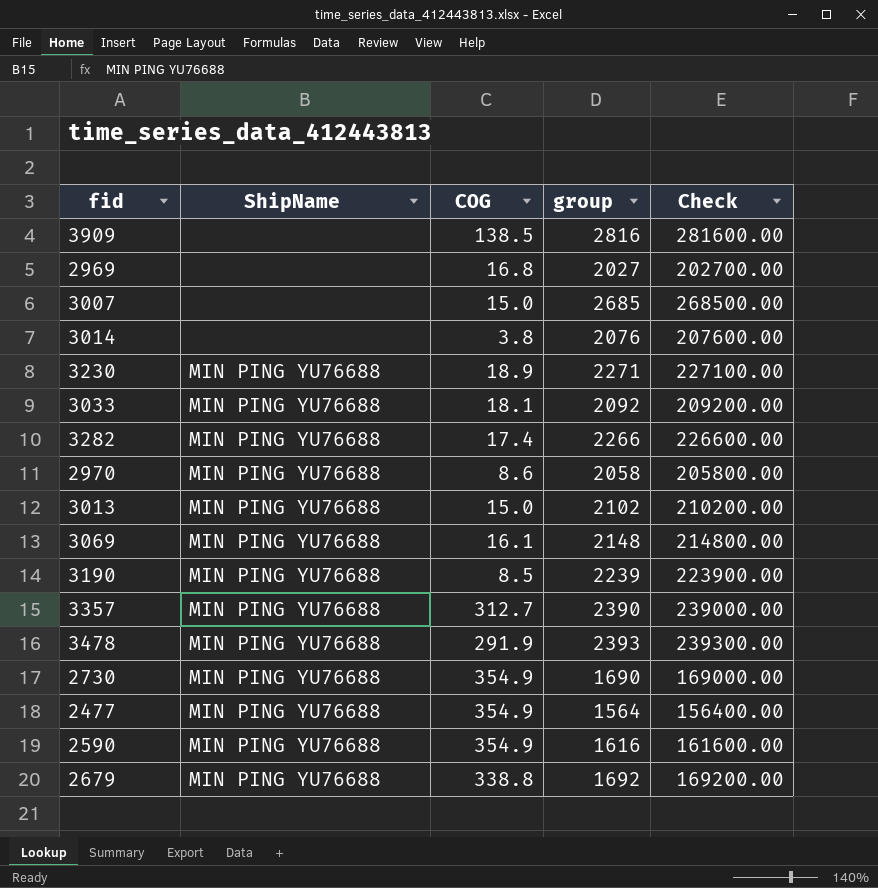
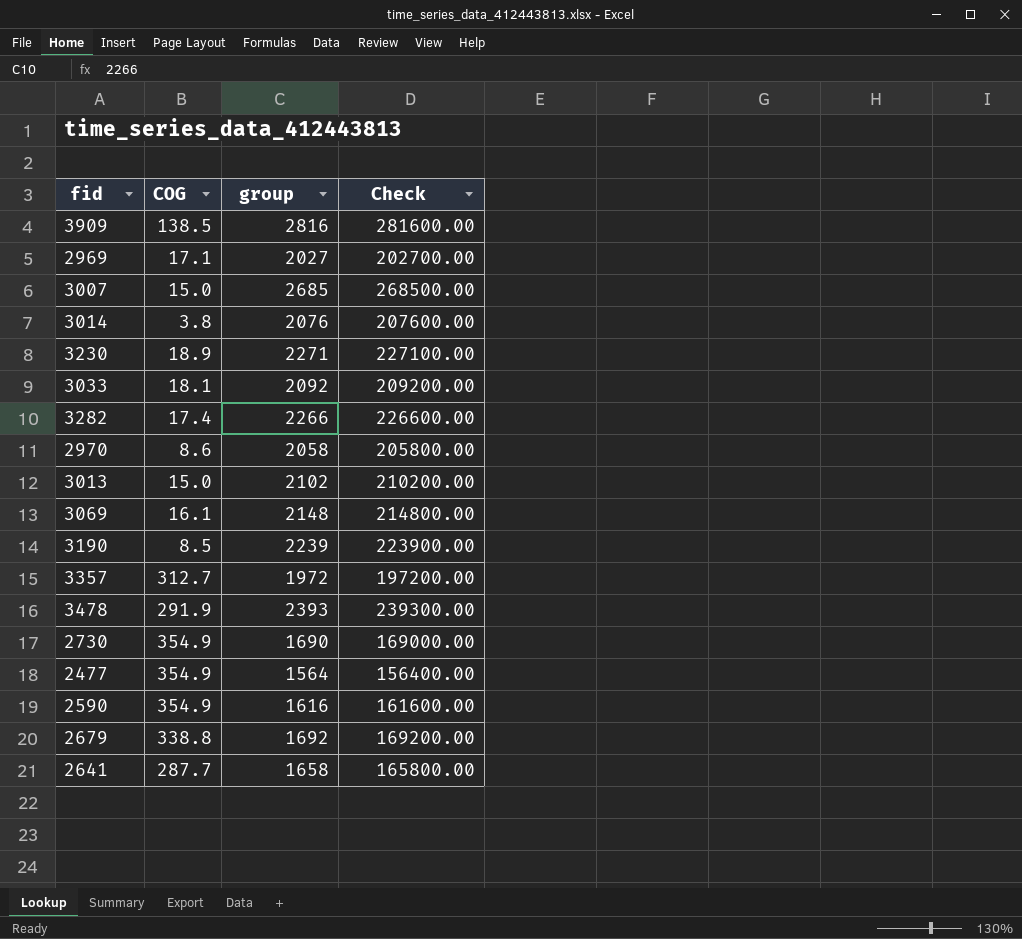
column ShipName | position: 2 -> none
2969 | COG: 16.8 -> 17.1
3357 | group: 2390 -> 1972
3357 | Check: 239000.00 -> 197200.00
row 2641: none -> 287.7 | 1658 | 165800.00

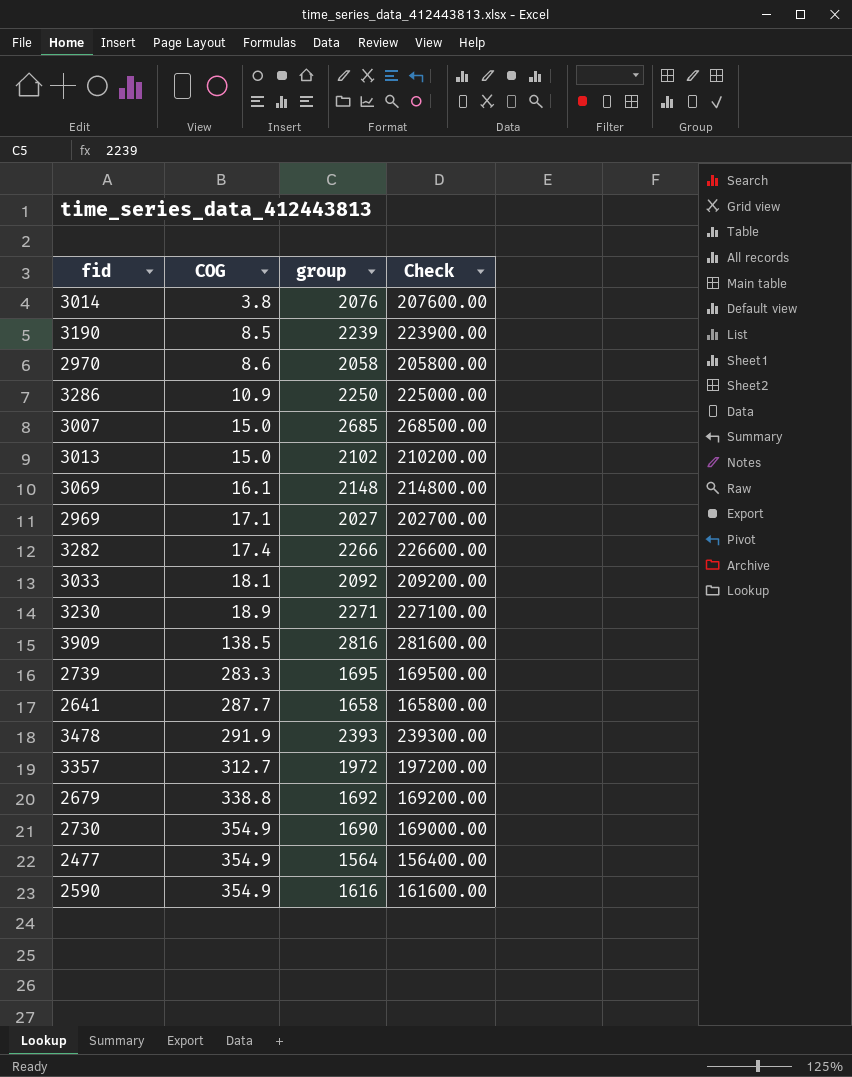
row order: none -> COG ascending
row 3286: none -> 10.9 | 2250 | 225000.00
row 2739: none -> 283.3 | 1695 | 169500.00

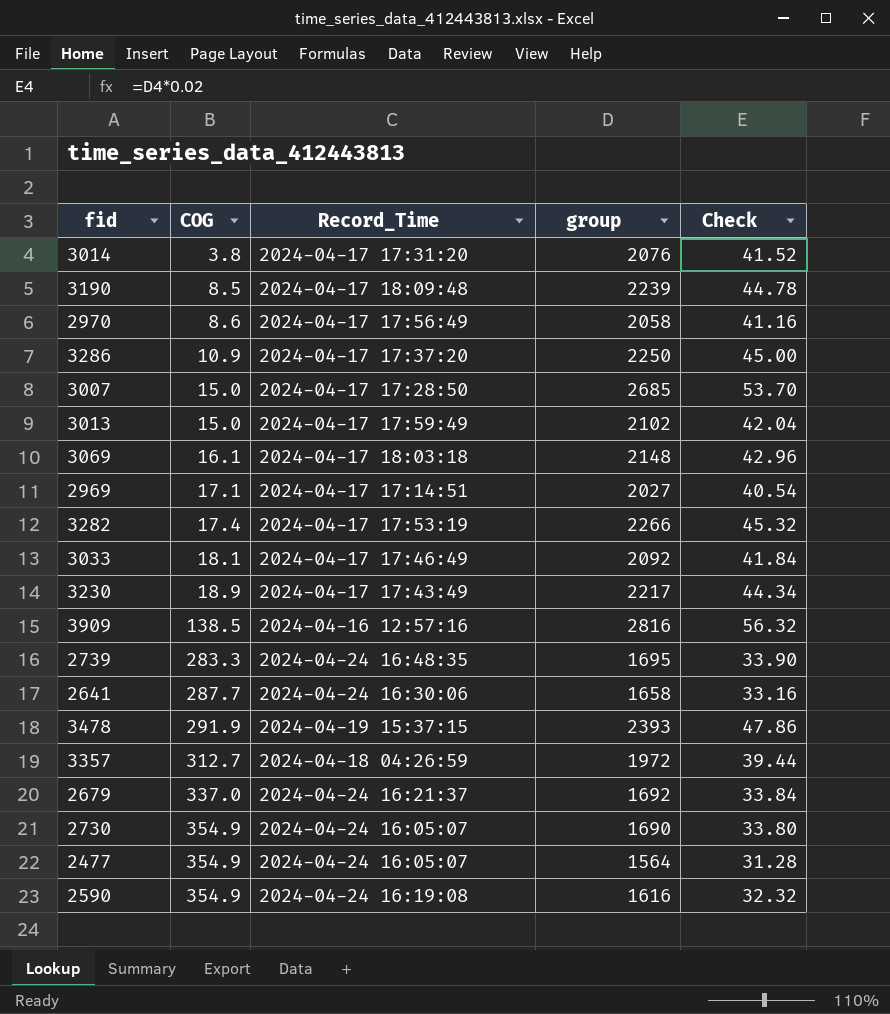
column Record_Time | position: none -> 3
column Check | formula: [group] * 100 -> [group] * 0.02
3230 | group: 2271 -> 2217
2679 | COG: 338.8 -> 337.0

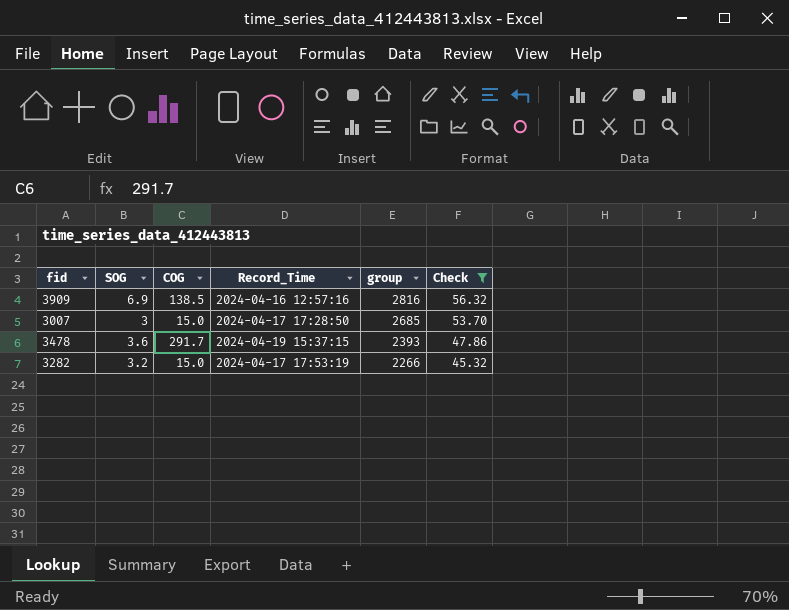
filter: none -> Check >= 45.32
row order: COG ascending -> group descending
column SOG | position: none -> 2
3478 | COG: 291.9 -> 291.7
3282 | COG: 17.4 -> 15.0

